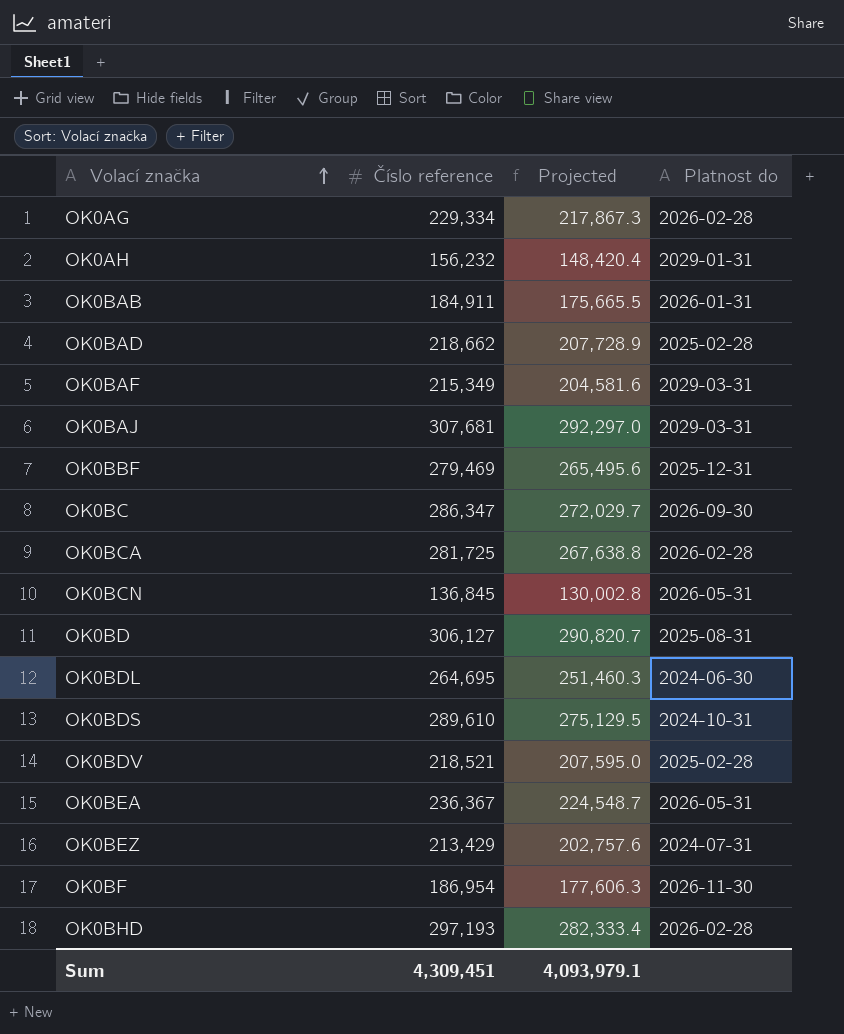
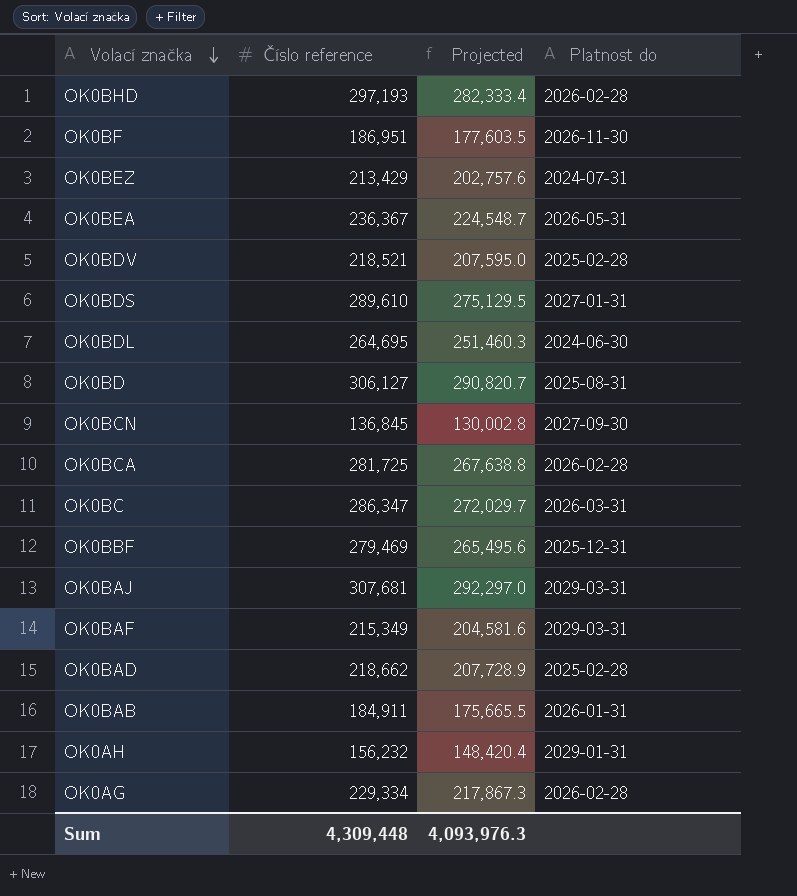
row order: Volací značka ascending -> Volací značka descending
OK0BF | Číslo reference: 186,954 -> 186,951
OK0BF | Projected: 177,606.3 -> 177,603.5
OK0BDS | Platnost do: 2024-10-31 -> 2027-01-31
OK0BCN | Platnost do: 2026-05-31 -> 2027-09-30
OK0BC | Platnost do: 2026-09-30 -> 2026-03-31
Sum | Číslo reference: 4,309,451 -> 4,309,448
Sum | Projected: 4,093,979.1 -> 4,093,976.3

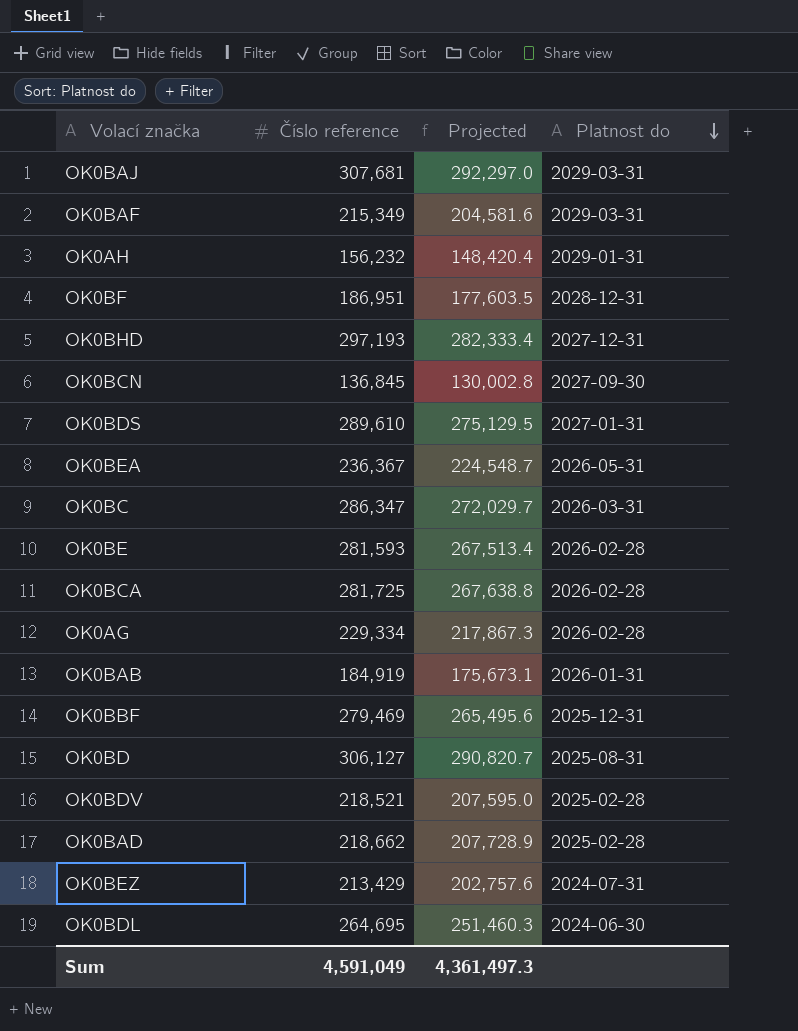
row order: Volací značka descending -> Platnost do descending
OK0BF | Platnost do: 2026-11-30 -> 2028-12-31
OK0BHD | Platnost do: 2026-02-28 -> 2027-12-31
row OK0BE: none -> 281,593 | 267,513.4 | 2026-02-28
OK0BAB | Číslo reference: 184,911 -> 184,919
OK0BAB | Projected: 175,665.5 -> 175,673.1
Sum | Číslo reference: 4,309,448 -> 4,591,049
Sum | Projected: 4,093,976.3 -> 4,361,497.3

